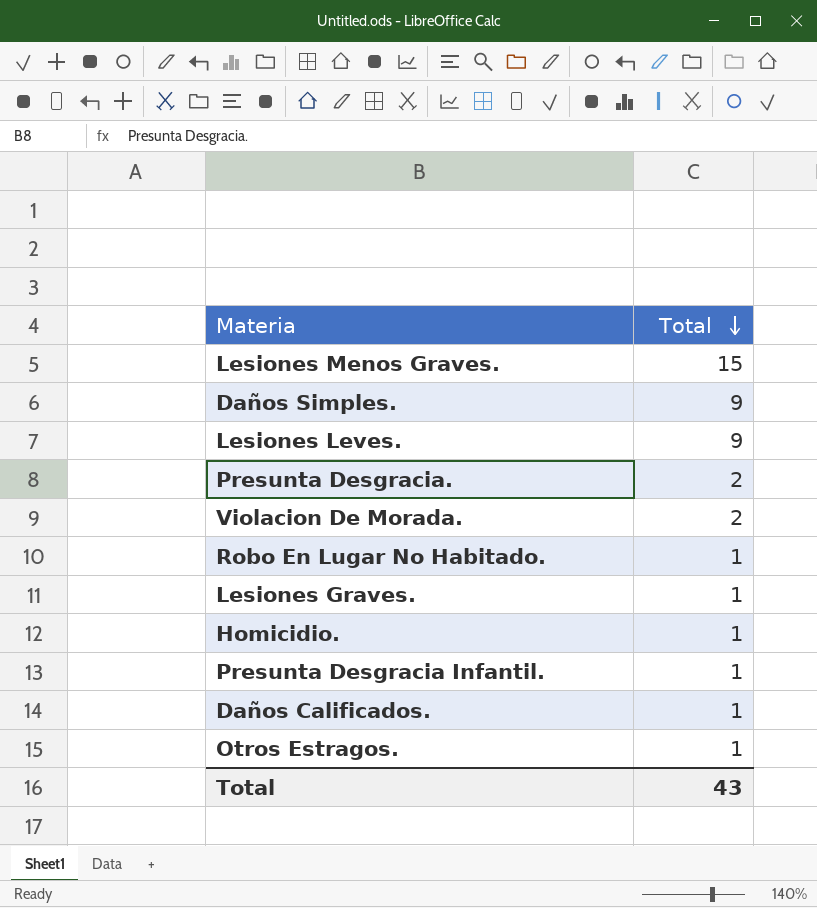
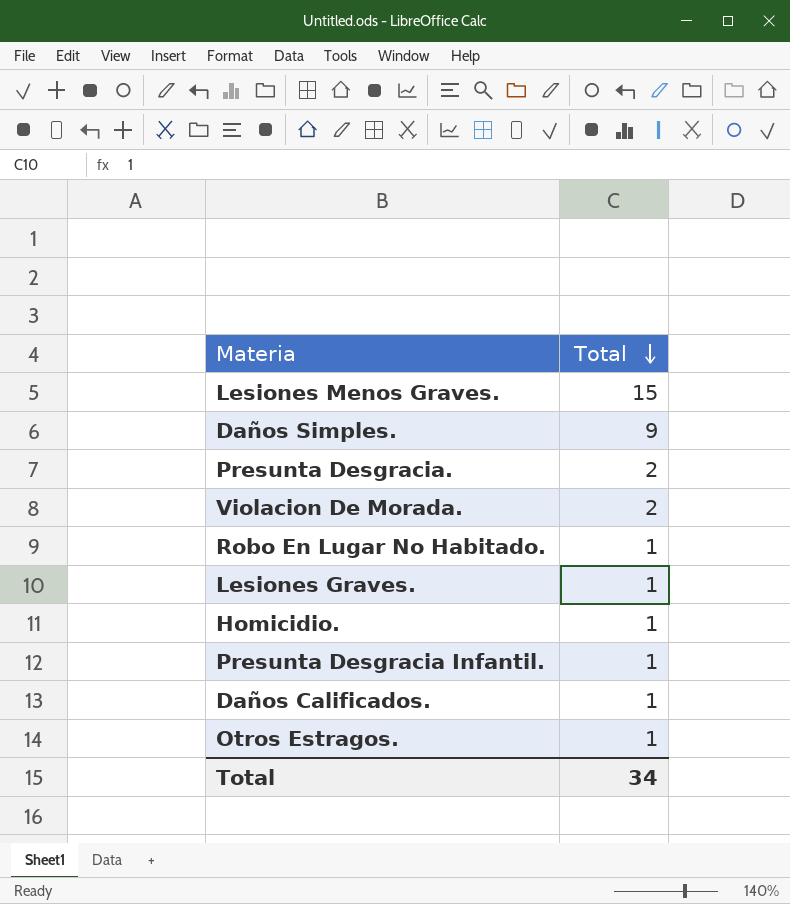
row Lesiones Leves.: 9 -> none
Total | Total: 43 -> 34

